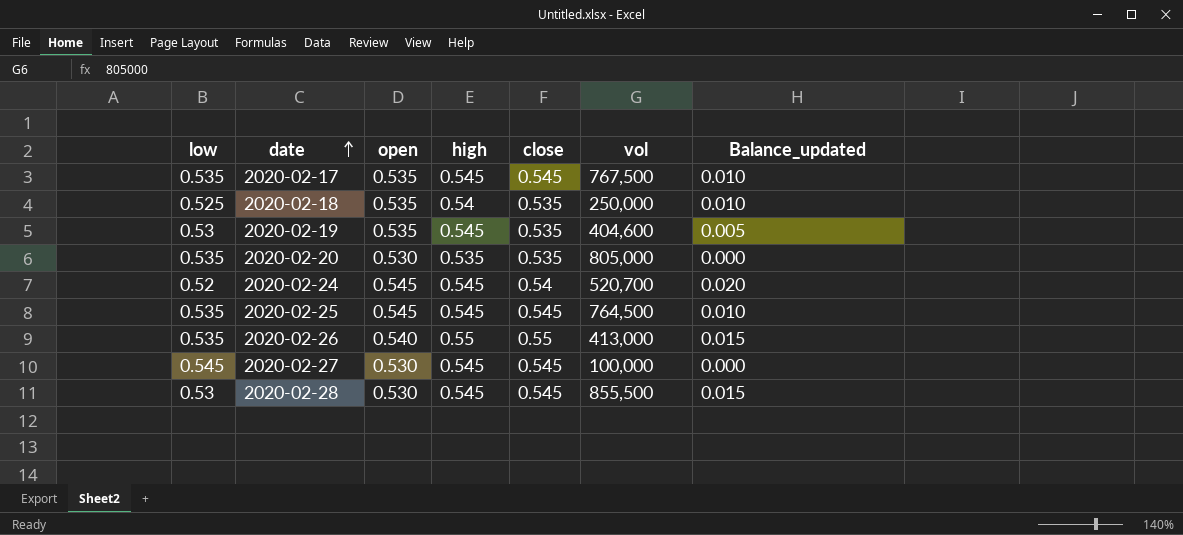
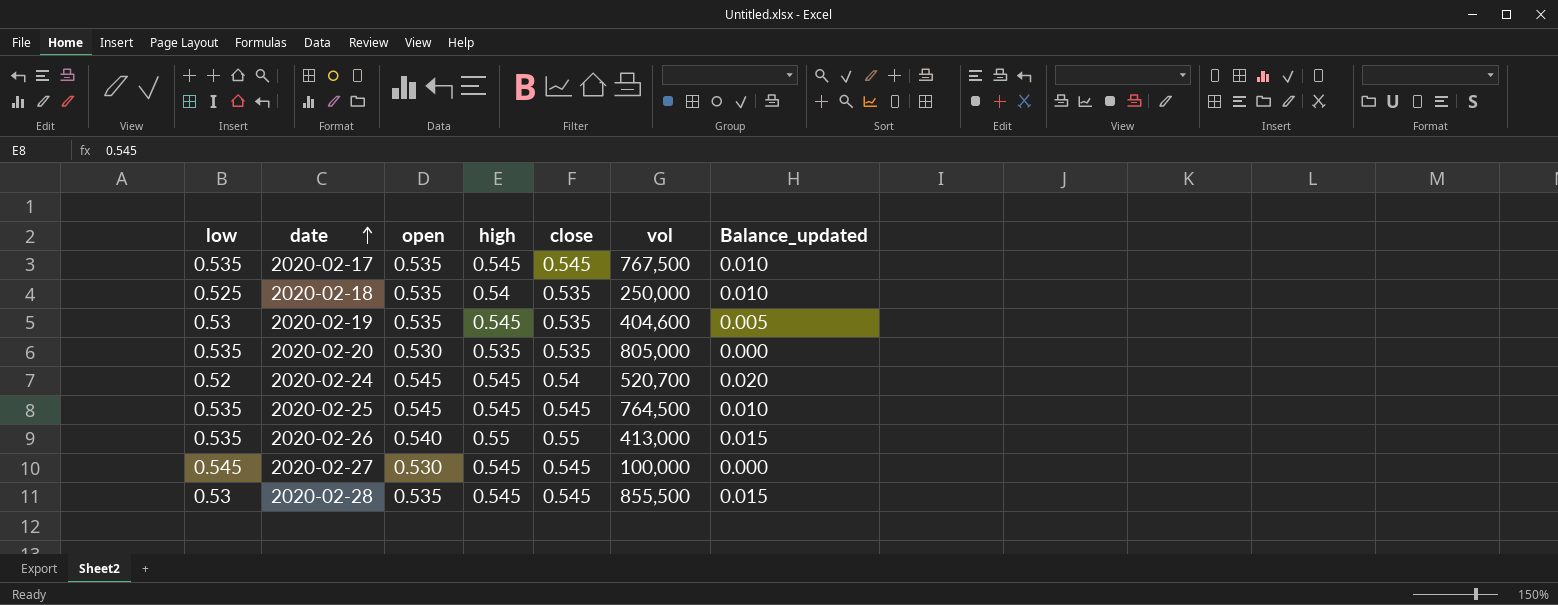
2020-02-28 | open: 0.530 -> 0.535

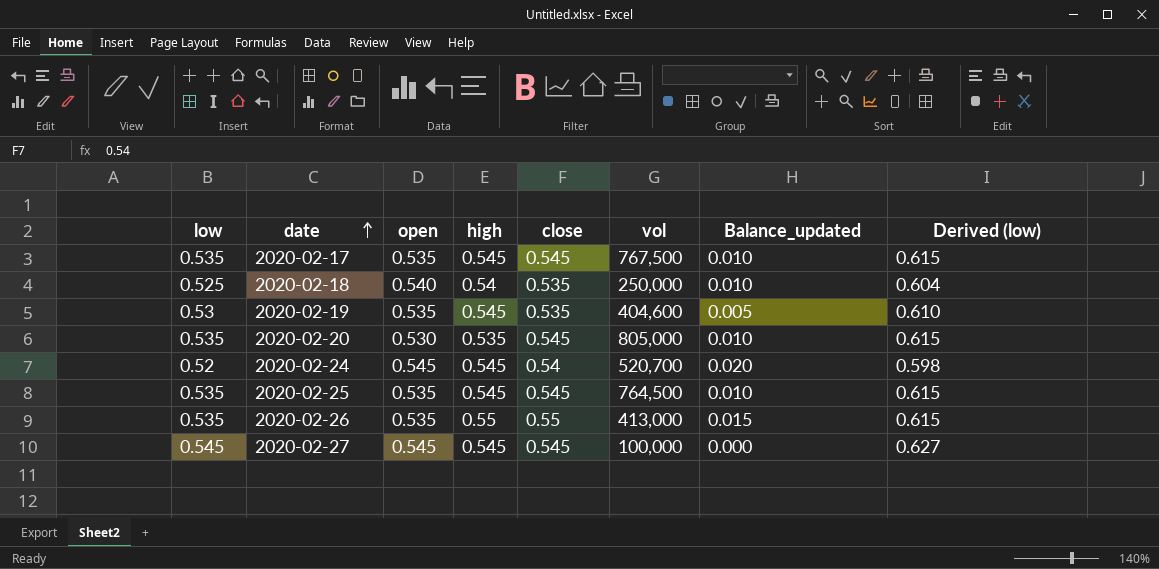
column Derived (low) | formula: none -> [low] * 1.15
row 2020-02-28: 0.53 | 0.535 | 0.545 | 0.545 | 855,500 | 0.015 -> none
2020-02-18 | open: 0.535 -> 0.540
2020-02-20 | close: 0.535 -> 0.545
2020-02-20 | Balance_updated: 0.000 -> 0.010
2020-02-25 | open: 0.545 -> 0.535
2020-02-26 | open: 0.540 -> 0.535
2020-02-27 | open: 0.530 -> 0.545

